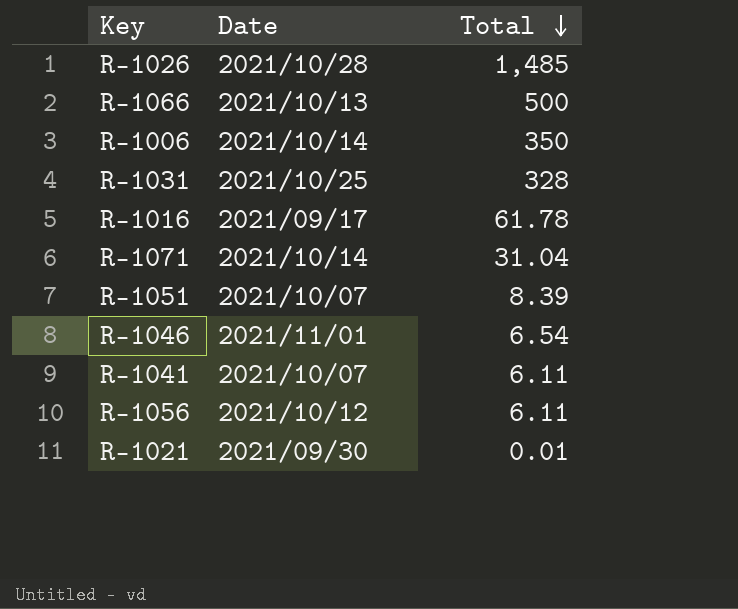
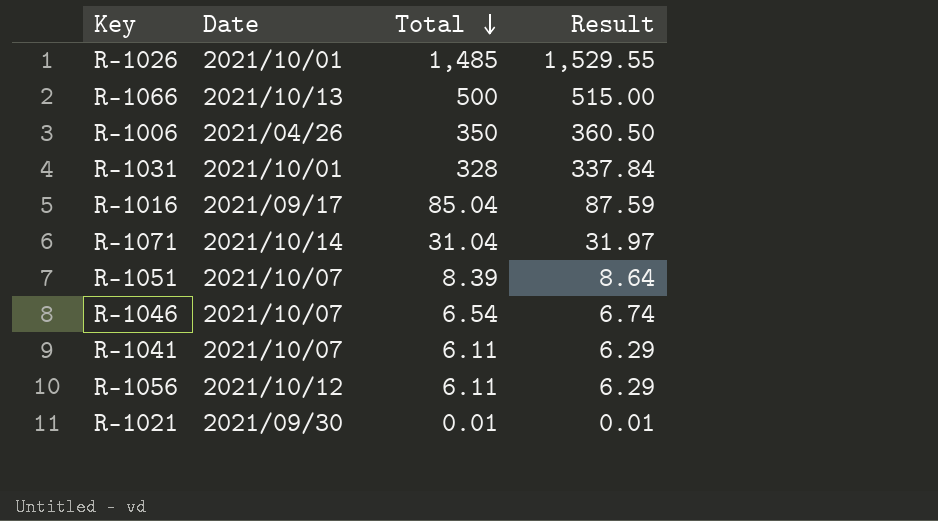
column Result | formula: none -> [Total] * 1.03
R-1026 | Date: 2021/10/28 -> 2021/10/01
R-1006 | Date: 2021/10/14 -> 2021/04/26
R-1031 | Date: 2021/10/25 -> 2021/10/01
R-1016 | Total: 61.78 -> 85.04
R-1046 | Date: 2021/11/01 -> 2021/10/07

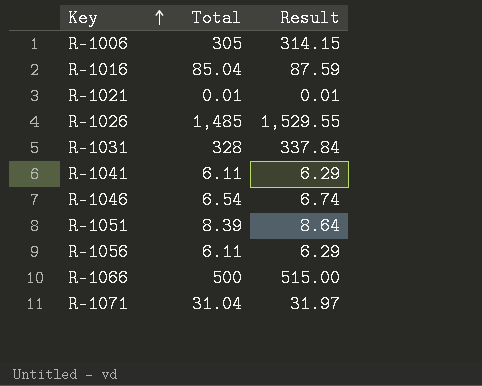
row order: Total descending -> Key ascending
column Date | position: 2 -> none
R-1006 | Total: 350 -> 305
R-1006 | Result: 360.50 -> 314.15

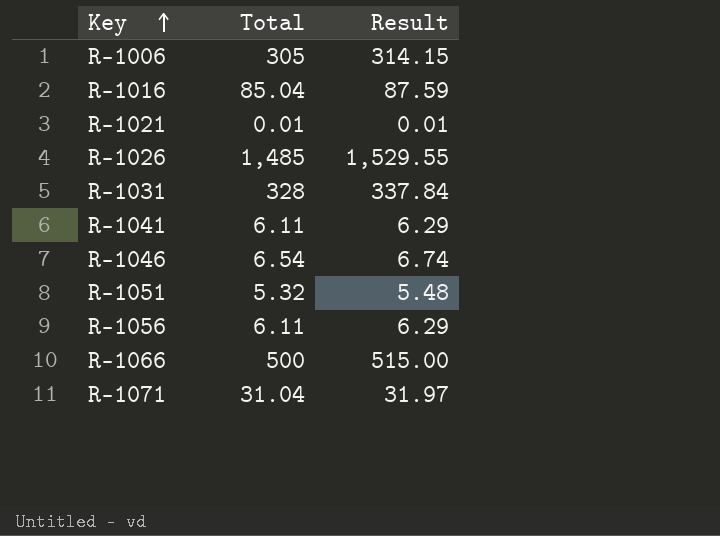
R-1051 | Total: 8.39 -> 5.32
R-1051 | Result: 8.64 -> 5.48

